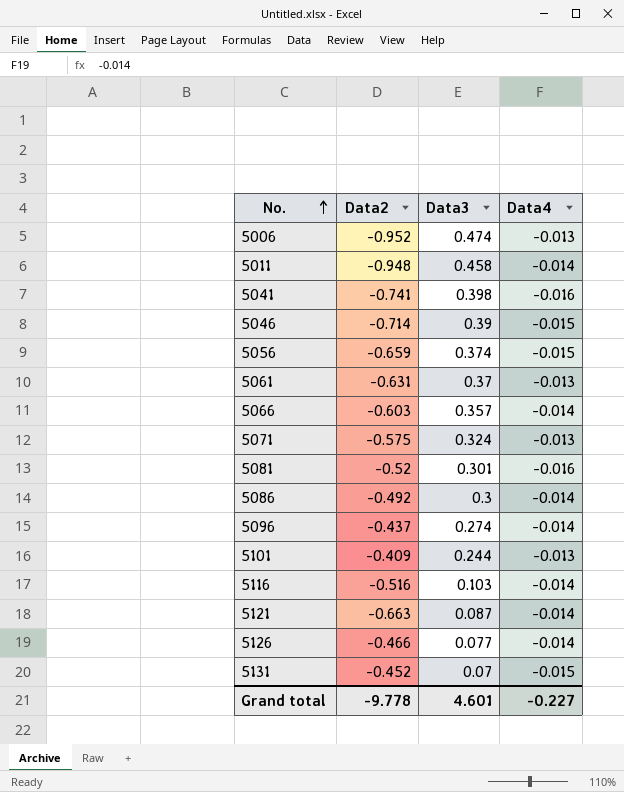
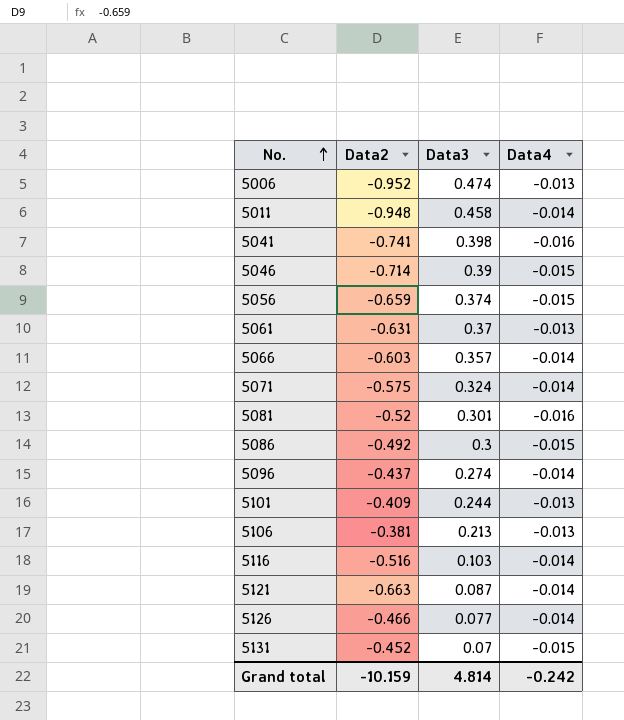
5071 | Data4: -0.013 -> -0.014
5086 | Data4: -0.014 -> -0.015
row 5106: none -> -0.381 | 0.213 | -0.013
Grand total | Data2: -9.778 -> -10.159
Grand total | Data3: 4.601 -> 4.814
Grand total | Data4: -0.227 -> -0.242

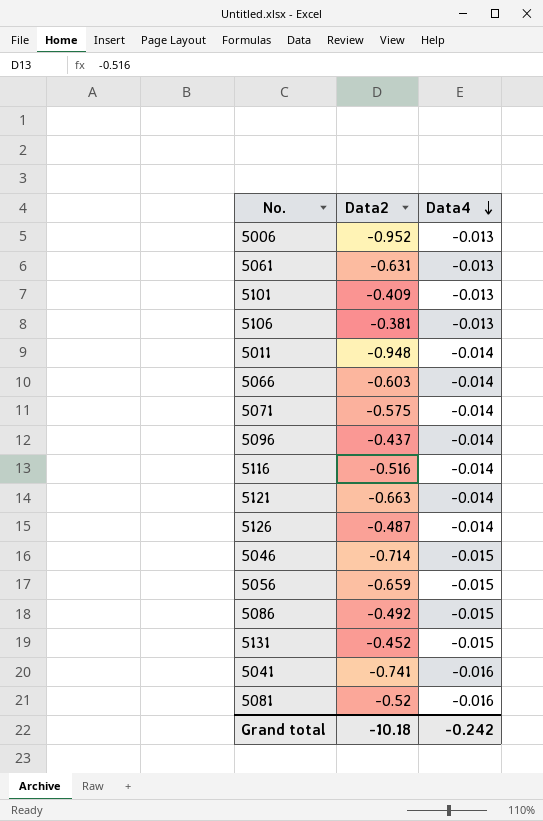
row order: No. ascending -> Data4 descending
column Data3 | position: 3 -> none
5126 | Data2: -0.466 -> -0.487
Grand total | Data2: -10.159 -> -10.18

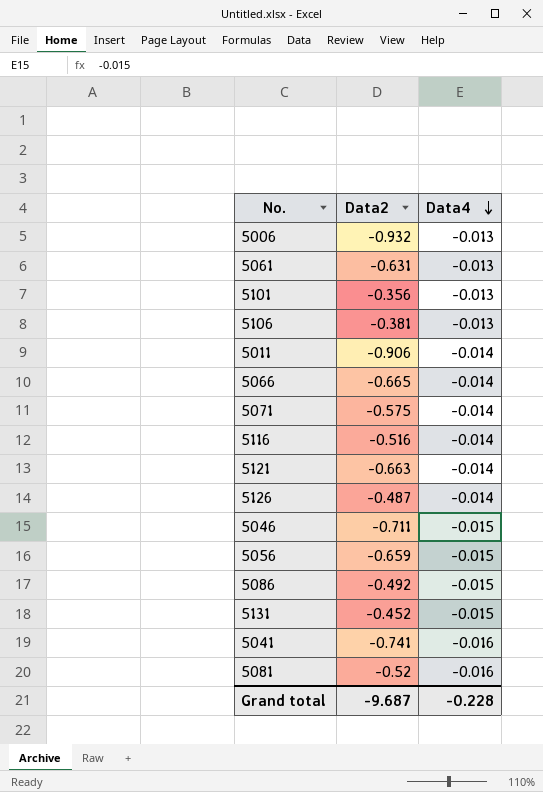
row 5096: -0.437 | -0.014 -> none
5006 | Data2: -0.952 -> -0.932
5101 | Data2: -0.409 -> -0.356
5011 | Data2: -0.948 -> -0.906
5066 | Data2: -0.603 -> -0.665
5046 | Data2: -0.714 -> -0.711
Grand total | Data2: -10.18 -> -9.687
Grand total | Data4: -0.242 -> -0.228

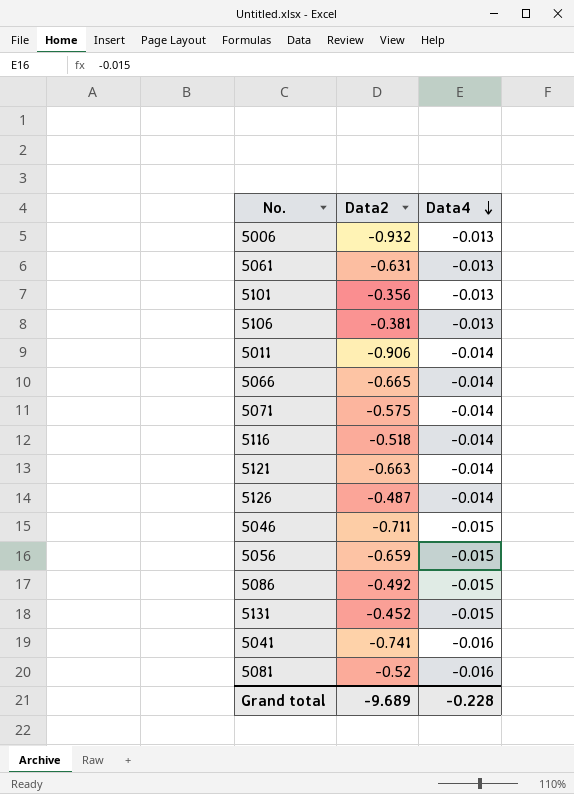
5116 | Data2: -0.516 -> -0.518
Grand total | Data2: -9.687 -> -9.689

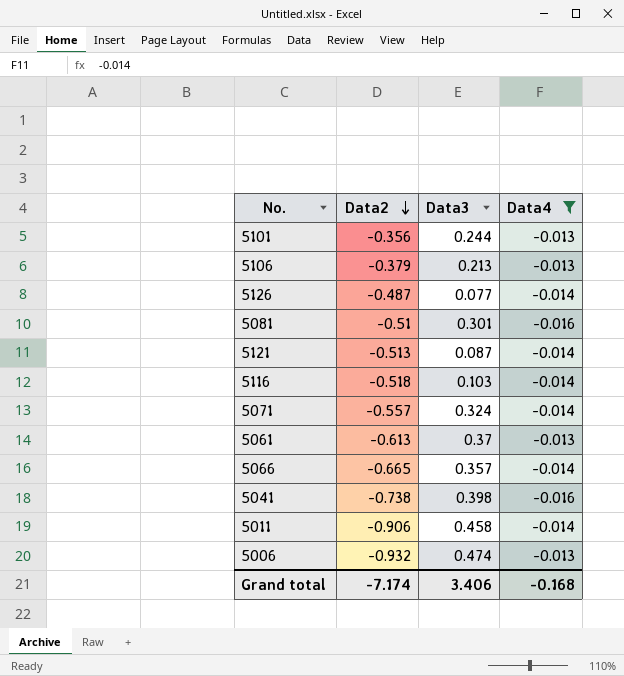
filter: none -> Data4 != -0.015
row order: Data4 descending -> Data2 descending
column Data3 | position: none -> 3
5106 | Data2: -0.381 -> -0.379
5081 | Data2: -0.52 -> -0.51
5121 | Data2: -0.663 -> -0.513
5071 | Data2: -0.575 -> -0.557
5061 | Data2: -0.631 -> -0.613
5041 | Data2: -0.741 -> -0.738
Grand total | Data2: -9.689 -> -7.174
Grand total | Data4: -0.228 -> -0.168

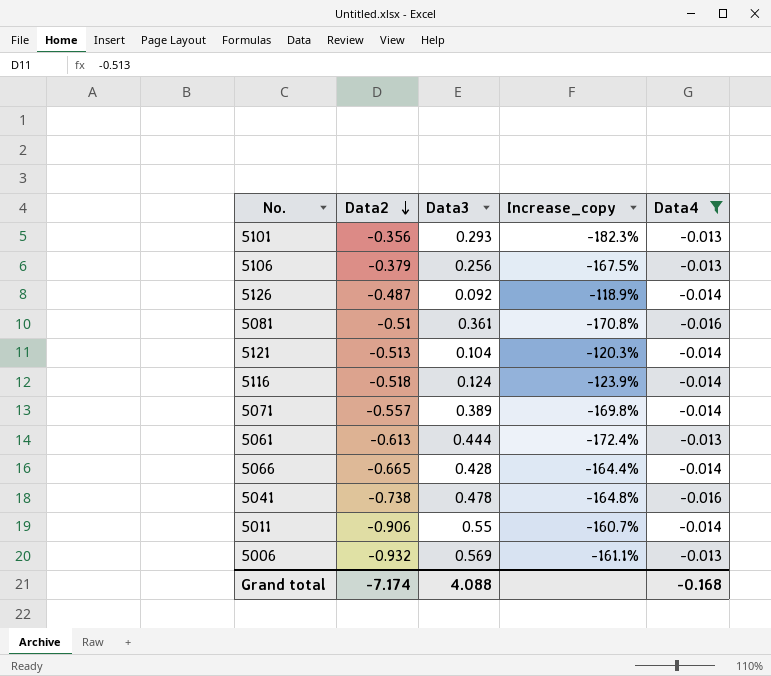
column Increase_copy | formula: none -> ([Data3] - [Data2]) / [Data2]
5101 | Data3: 0.244 -> 0.293
5106 | Data3: 0.213 -> 0.256
5126 | Data3: 0.077 -> 0.092
5081 | Data3: 0.301 -> 0.361
5121 | Data3: 0.087 -> 0.104
5116 | Data3: 0.103 -> 0.124
5071 | Data3: 0.324 -> 0.389
5061 | Data3: 0.37 -> 0.444
5066 | Data3: 0.357 -> 0.428
5041 | Data3: 0.398 -> 0.478
5011 | Data3: 0.458 -> 0.55
5006 | Data3: 0.474 -> 0.569
Grand total | Data3: 3.406 -> 4.088

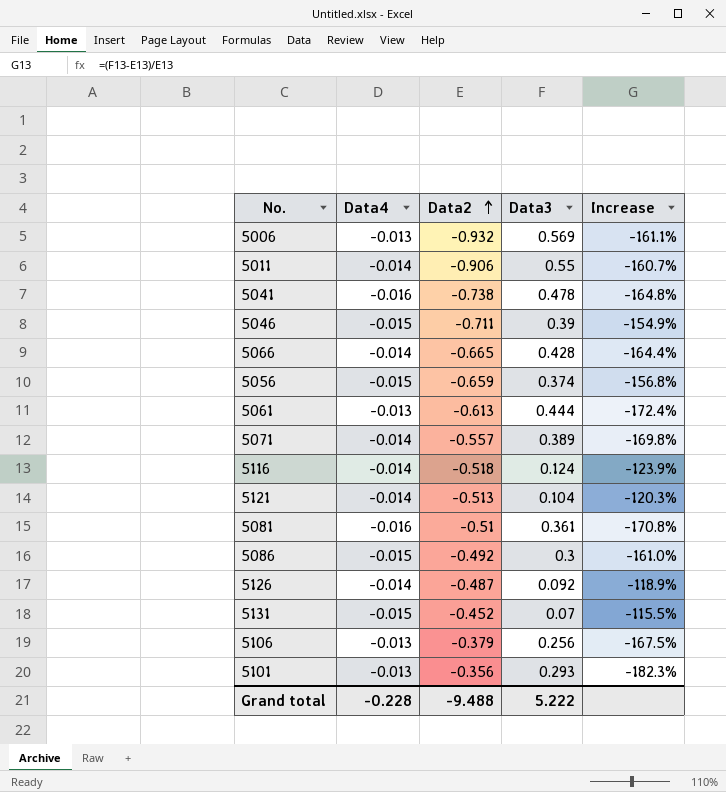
filter: Data4 != -0.015 -> none
row order: Data2 descending -> Data2 ascending
column Data4 | position: 5 -> 2
column name: Increase_copy -> Increase
Grand total | Data4: -0.168 -> -0.228
Grand total | Data2: -7.174 -> -9.488
Grand total | Data3: 4.088 -> 5.222

